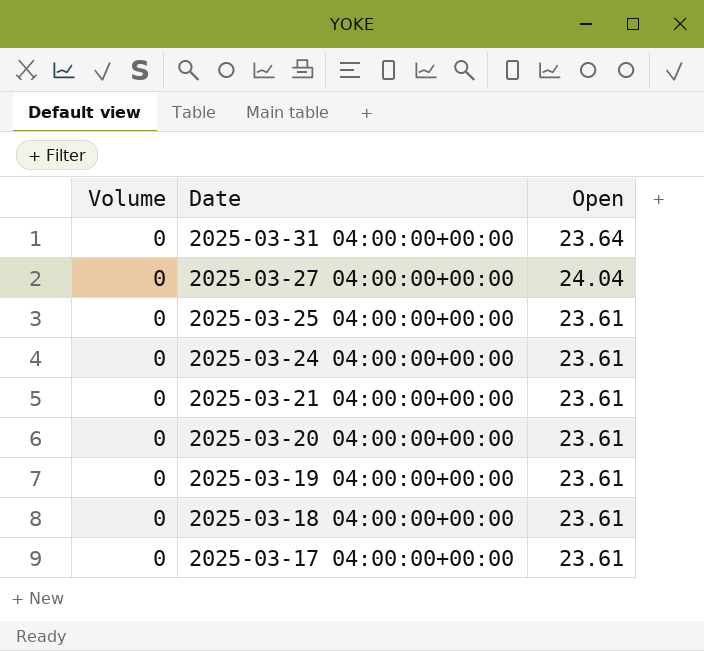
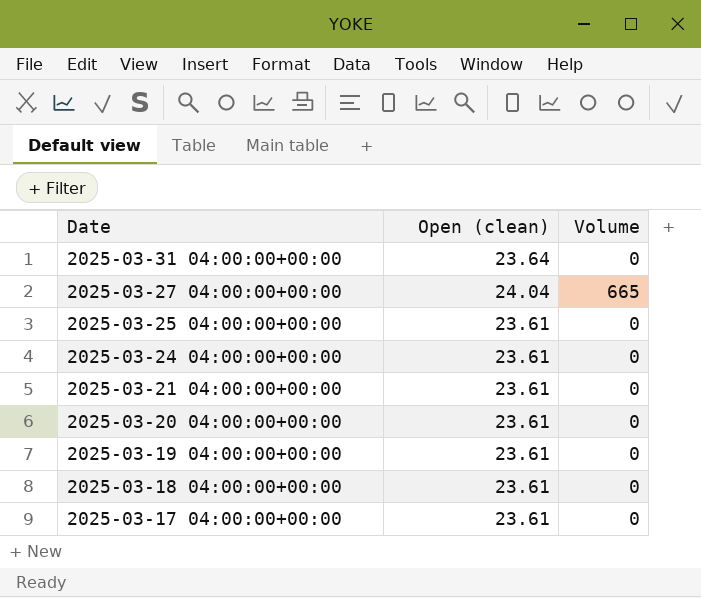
column name: Open -> Open (clean)
column Volume | position: 1 -> 3
2025-03-27 04:00:00+00:00 | Volume: 0 -> 665

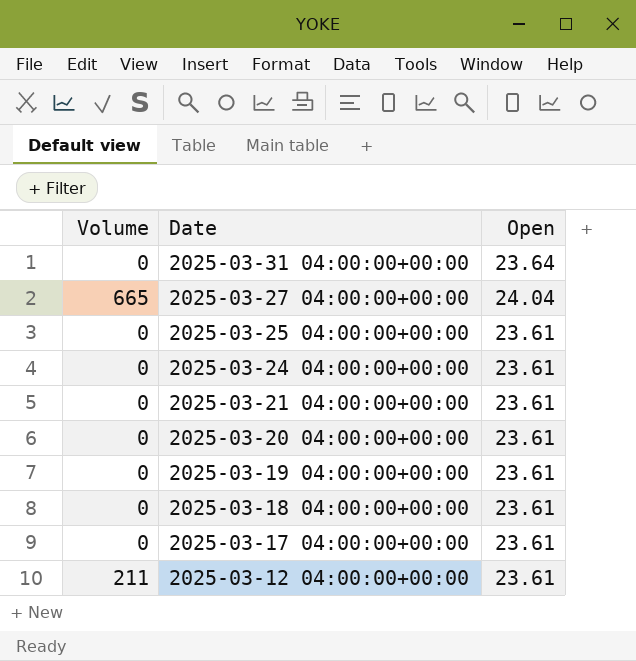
column Volume | position: 3 -> 1
column name: Open (clean) -> Open
row 2025-03-12 04:00:00+00:00: none -> 211 | 23.61

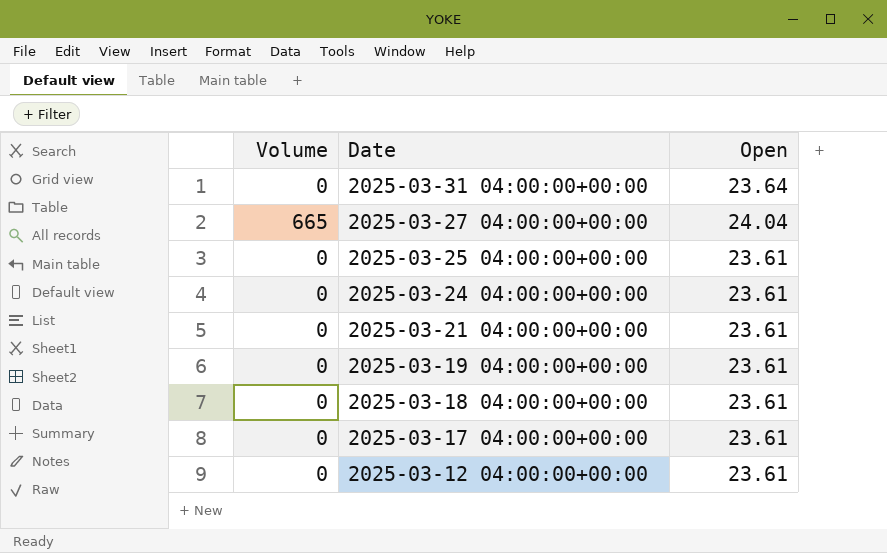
row 2025-03-20 04:00:00+00:00: 0 | 23.61 -> none
2025-03-12 04:00:00+00:00 | Volume: 211 -> 0

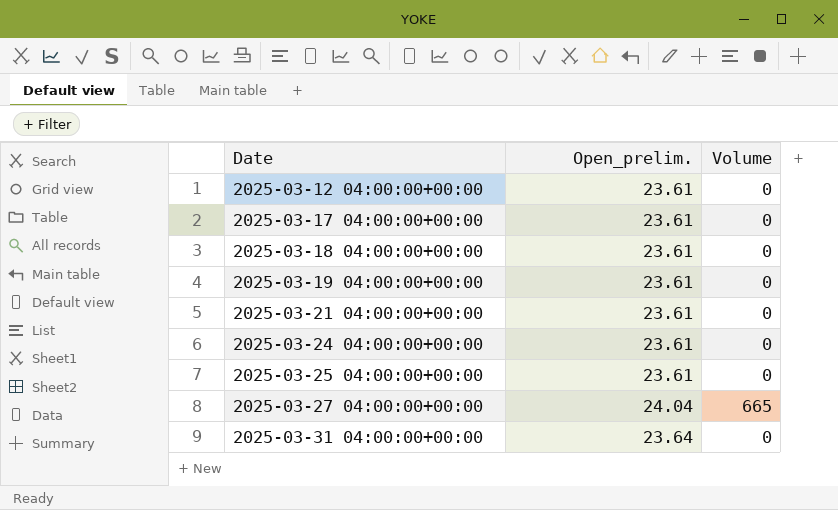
row order: Date descending -> Date ascending
column name: Open -> Open_prelim.
column Volume | position: 1 -> 3

